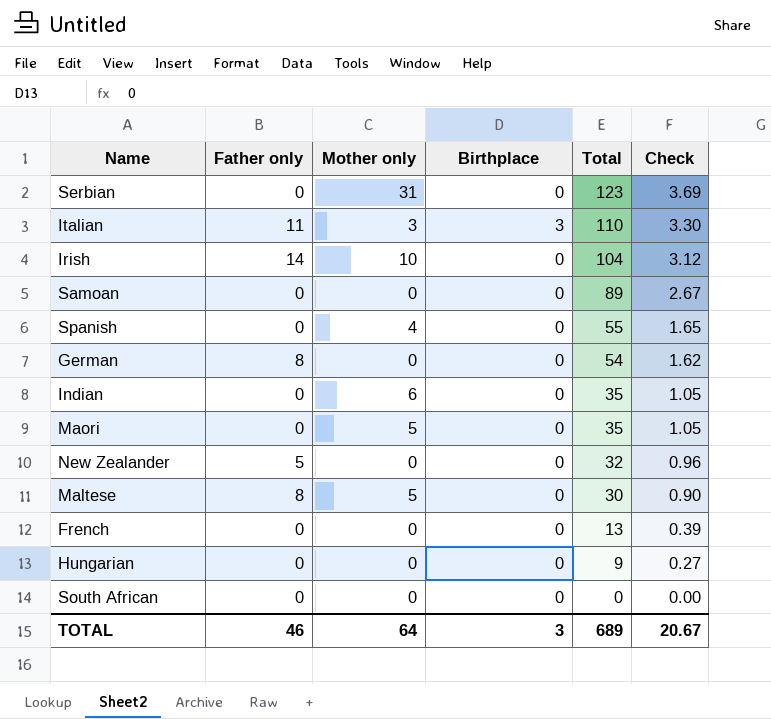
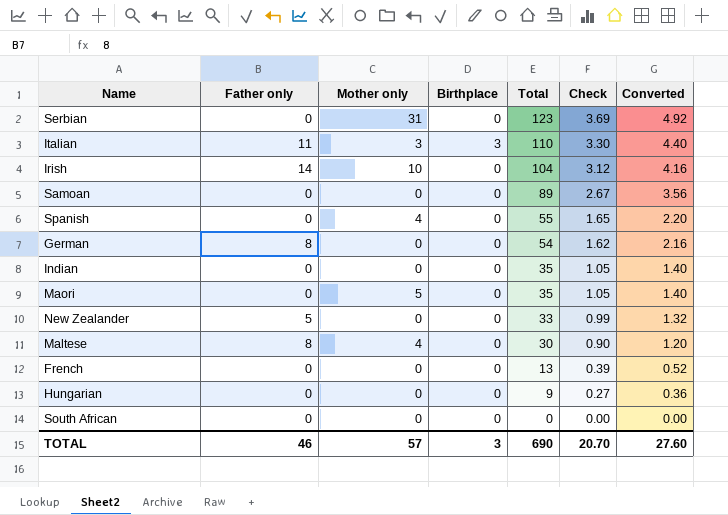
column Converted | formula: none -> [Total] * 0.04
Indian | Mother only: 6 -> 0
New Zealander | Total: 32 -> 33
New Zealander | Check: 0.96 -> 0.99
Maltese | Mother only: 5 -> 4
TOTAL | Mother only: 64 -> 57
TOTAL | Total: 689 -> 690
TOTAL | Check: 20.67 -> 20.70

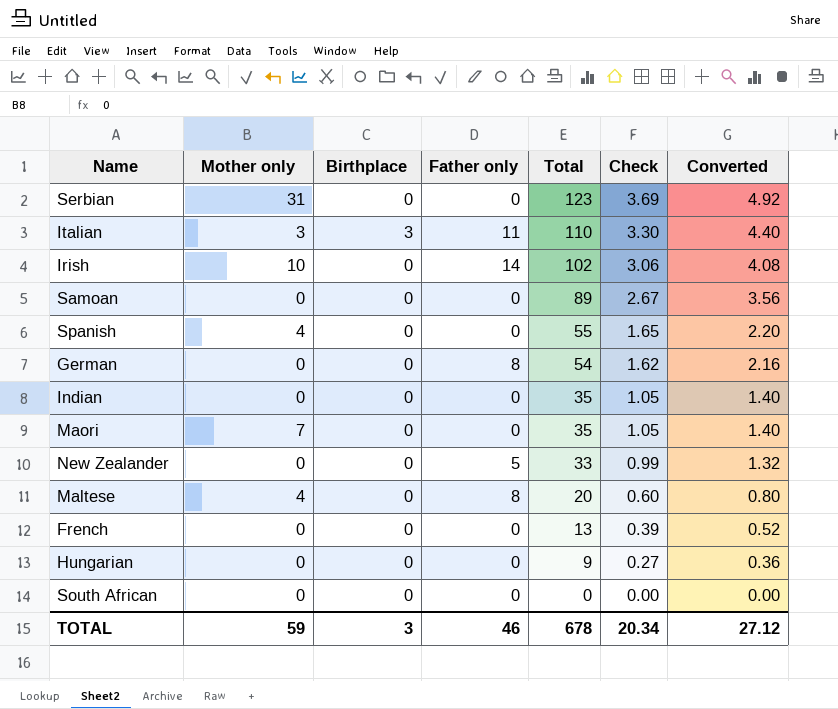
column Father only | position: 2 -> 4
Irish | Total: 104 -> 102
Irish | Check: 3.12 -> 3.06
Irish | Converted: 4.16 -> 4.08
Maori | Mother only: 5 -> 7
Maltese | Total: 30 -> 20
Maltese | Check: 0.90 -> 0.60
Maltese | Converted: 1.20 -> 0.80
TOTAL | Mother only: 57 -> 59
TOTAL | Total: 690 -> 678
TOTAL | Check: 20.70 -> 20.34
TOTAL | Converted: 27.60 -> 27.12

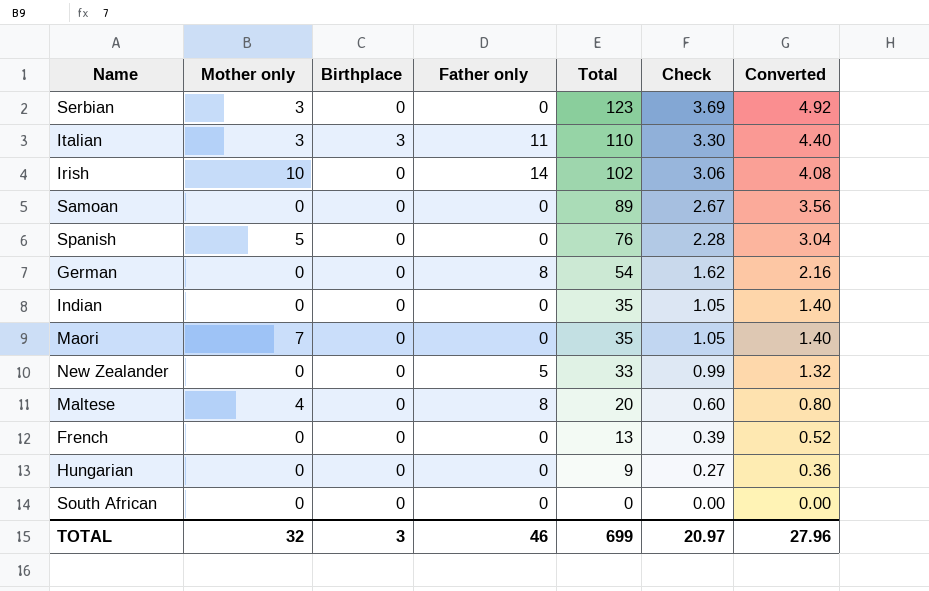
Serbian | Mother only: 31 -> 3
Spanish | Mother only: 4 -> 5
Spanish | Total: 55 -> 76
Spanish | Check: 1.65 -> 2.28
Spanish | Converted: 2.20 -> 3.04
TOTAL | Mother only: 59 -> 32
TOTAL | Total: 678 -> 699
TOTAL | Check: 20.34 -> 20.97
TOTAL | Converted: 27.12 -> 27.96

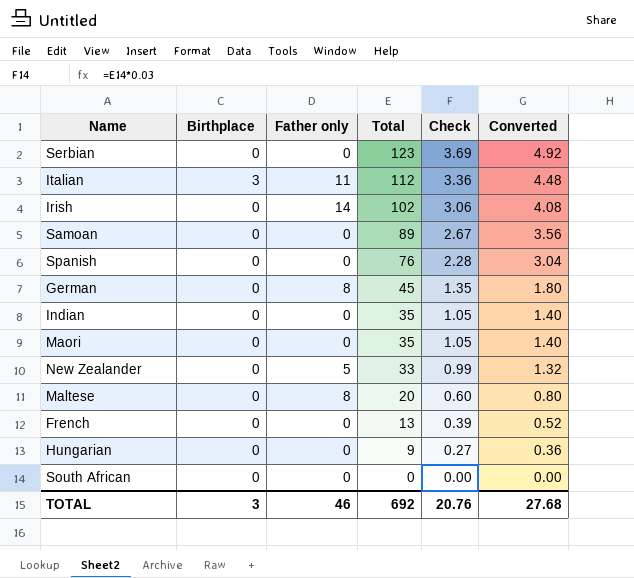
column Mother only | position: 2 -> none
Italian | Total: 110 -> 112
Italian | Check: 3.30 -> 3.36
Italian | Converted: 4.40 -> 4.48
German | Total: 54 -> 45
German | Check: 1.62 -> 1.35
German | Converted: 2.16 -> 1.80
TOTAL | Total: 699 -> 692
TOTAL | Check: 20.97 -> 20.76
TOTAL | Converted: 27.96 -> 27.68

